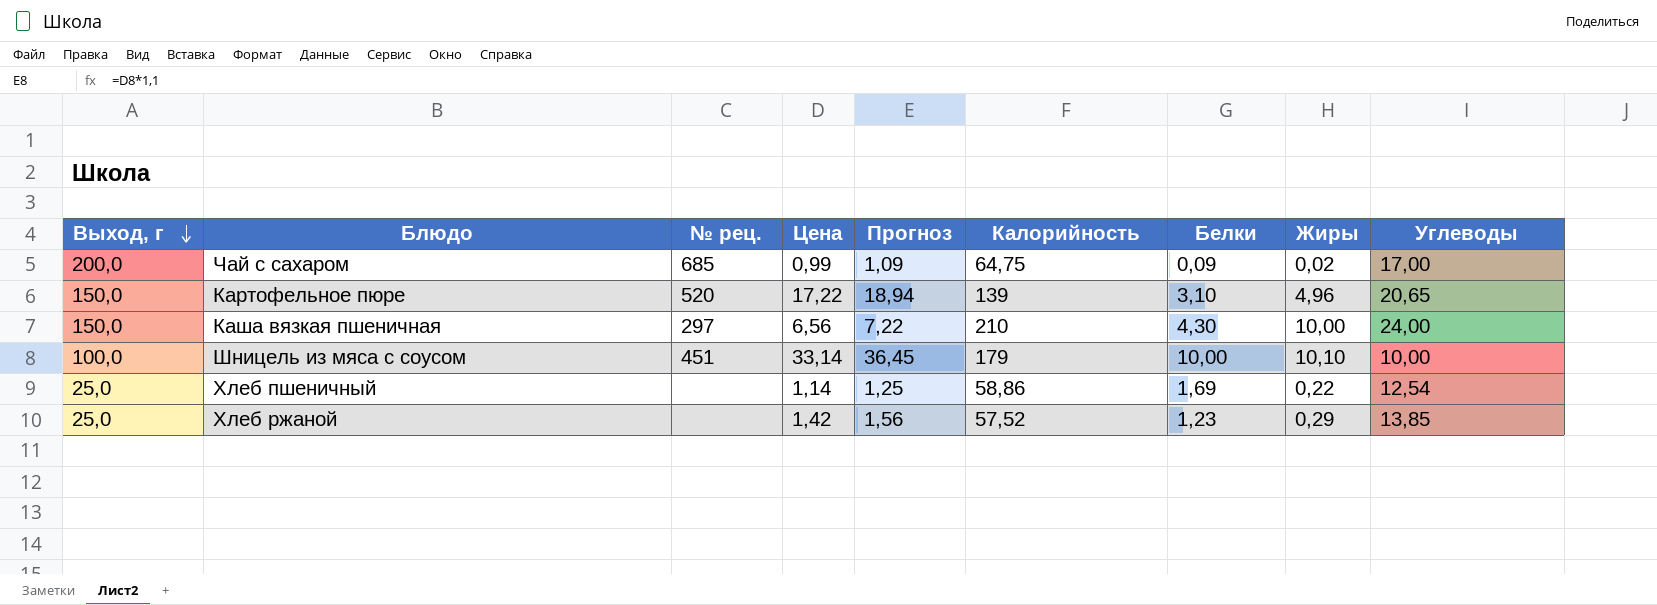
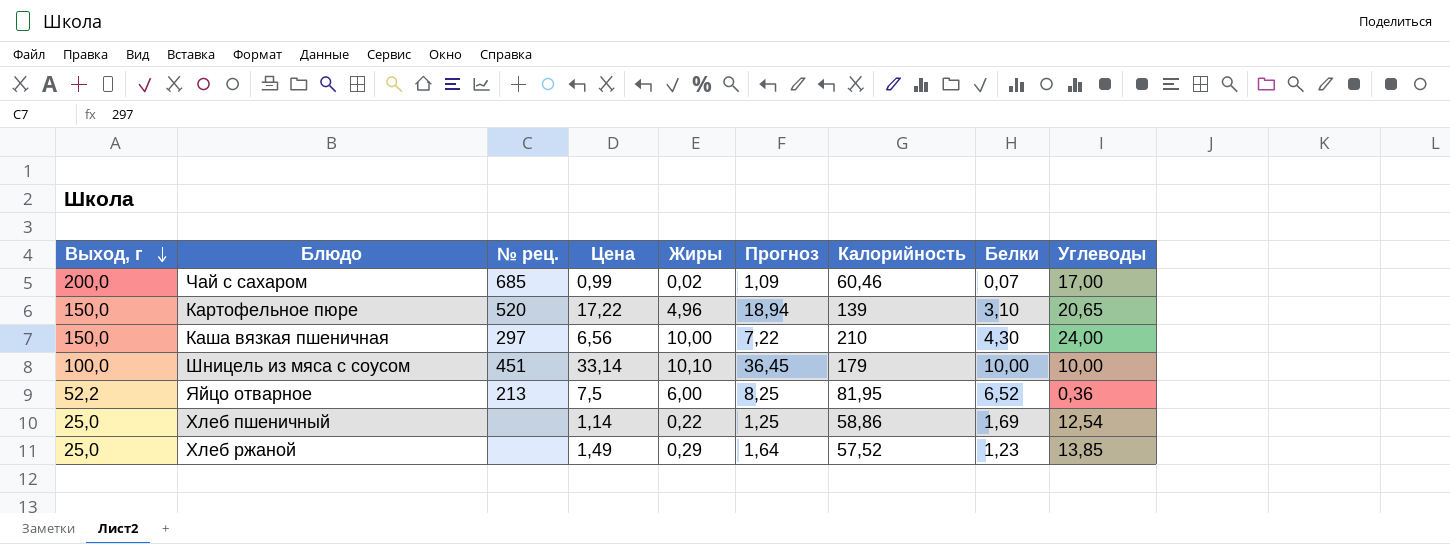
column Жиры | position: 8 -> 5
Чай с сахаром | Калорийность: 64,75 -> 60,46
Чай с сахаром | Белки: 0,09 -> 0,07
row Яйцо отварное: none -> 52,2 | 213 | 7,5 | 6,00 | 8,25 | 81,95 | 6,52 | 0,36
Хлеб ржаной | Цена: 1,42 -> 1,49
Хлеб ржаной | Прогноз: 1,56 -> 1,64

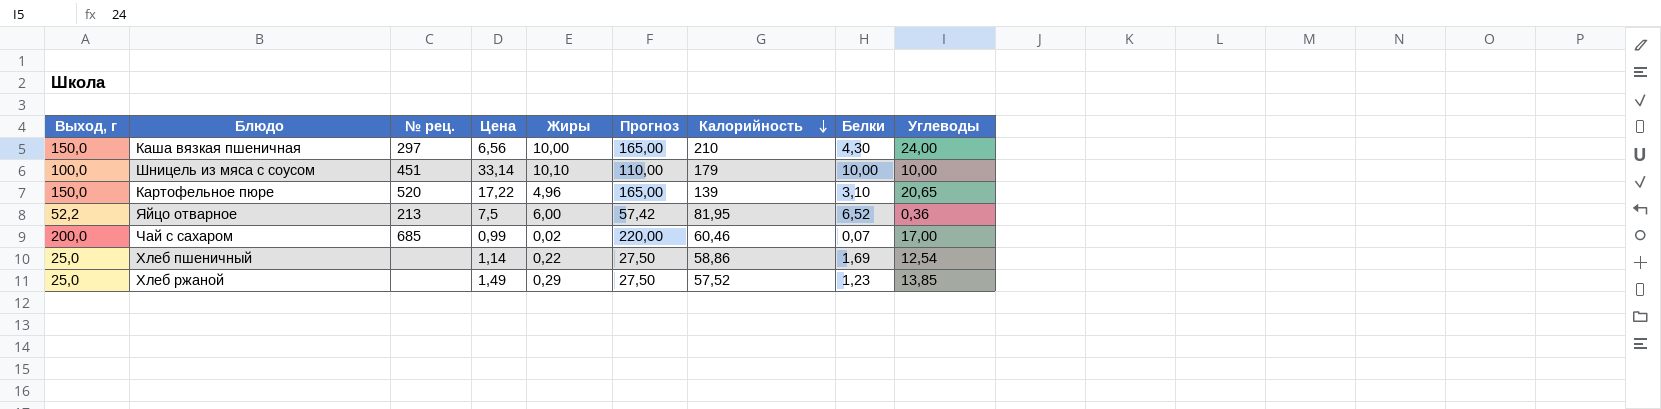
row order: Выход, г descending -> Калорийность descending
column Прогноз | formula: [Цена] * 1,1 -> [Выход, г] * 1,1

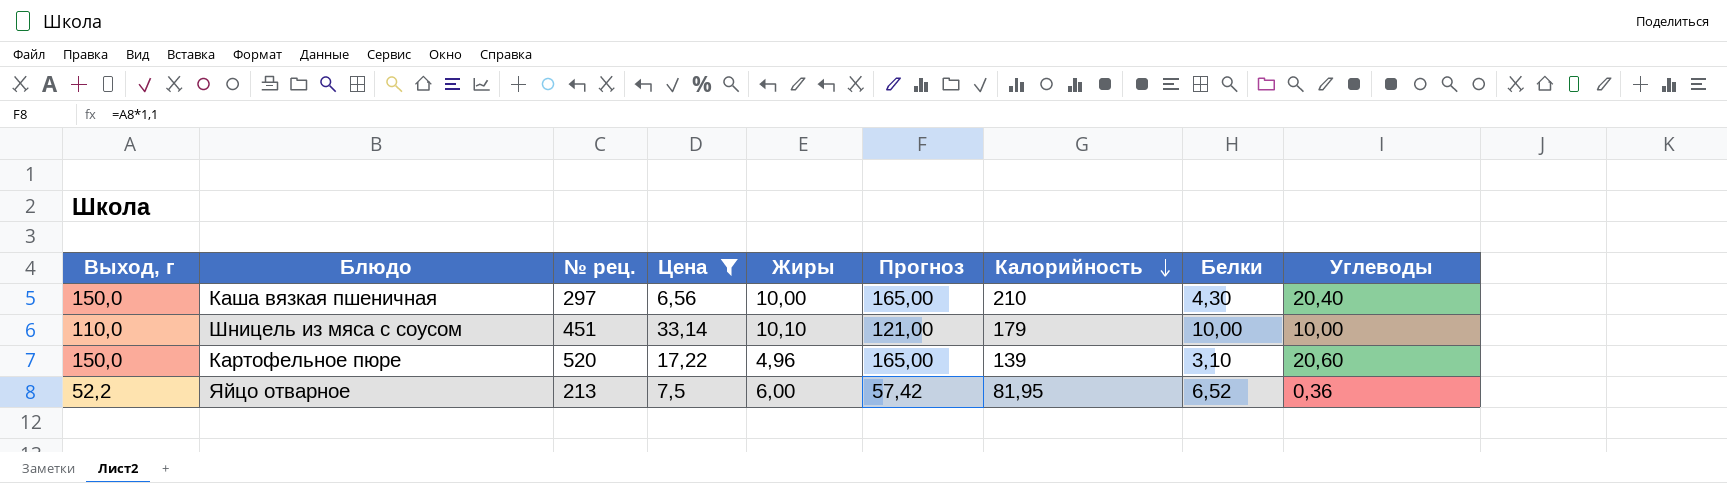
filter: none -> Цена >= 6,56
Каша вязкая пшеничная | Углеводы: 24,00 -> 20,40
Шницель из мяса с соусом | Выход, г: 100,0 -> 110,0
Шницель из мяса с соусом | Прогноз: 110,00 -> 121,00
Картофельное пюре | Углеводы: 20,65 -> 20,60

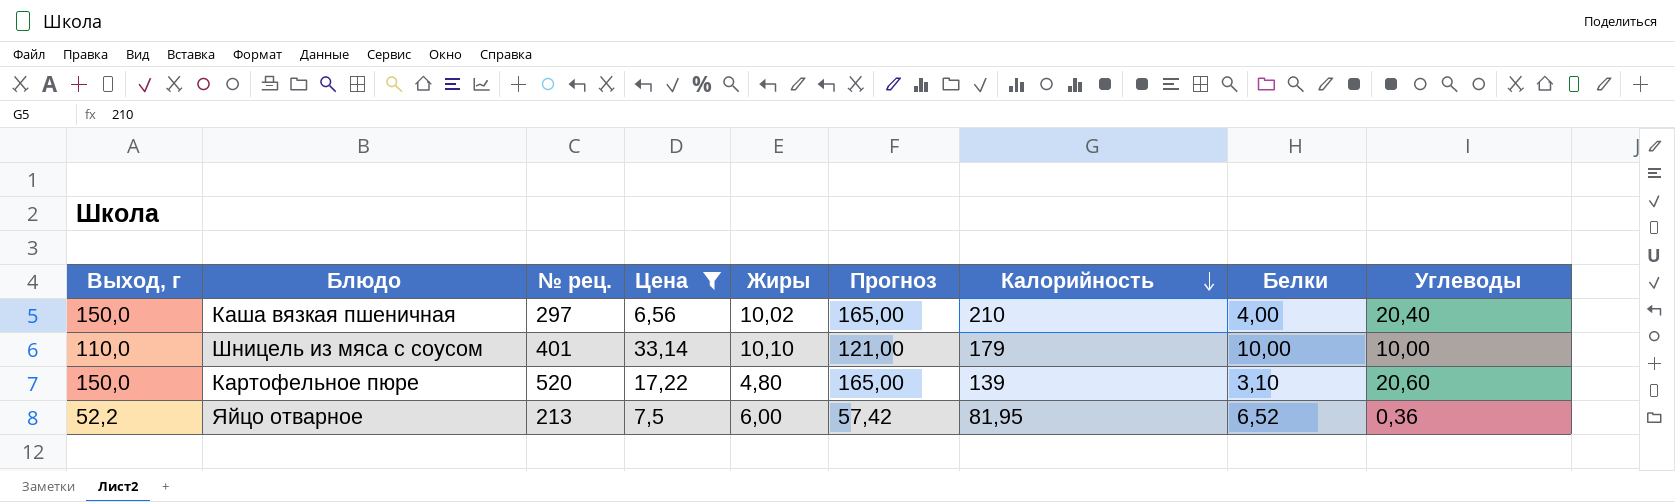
Каша вязкая пшеничная | Жиры: 10,00 -> 10,02
Каша вязкая пшеничная | Белки: 4,30 -> 4,00
Шницель из мяса с соусом | № рец.: 451 -> 401
Картофельное пюре | Жиры: 4,96 -> 4,80

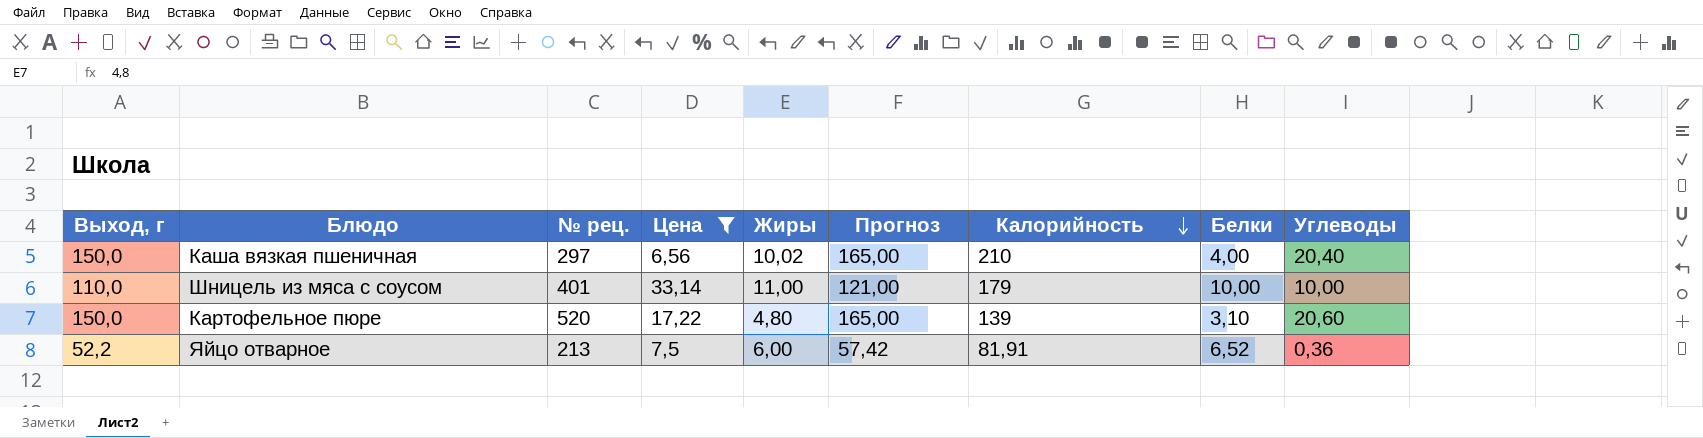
Шницель из мяса с соусом | Жиры: 10,10 -> 11,00
Яйцо отварное | Калорийность: 81,95 -> 81,91

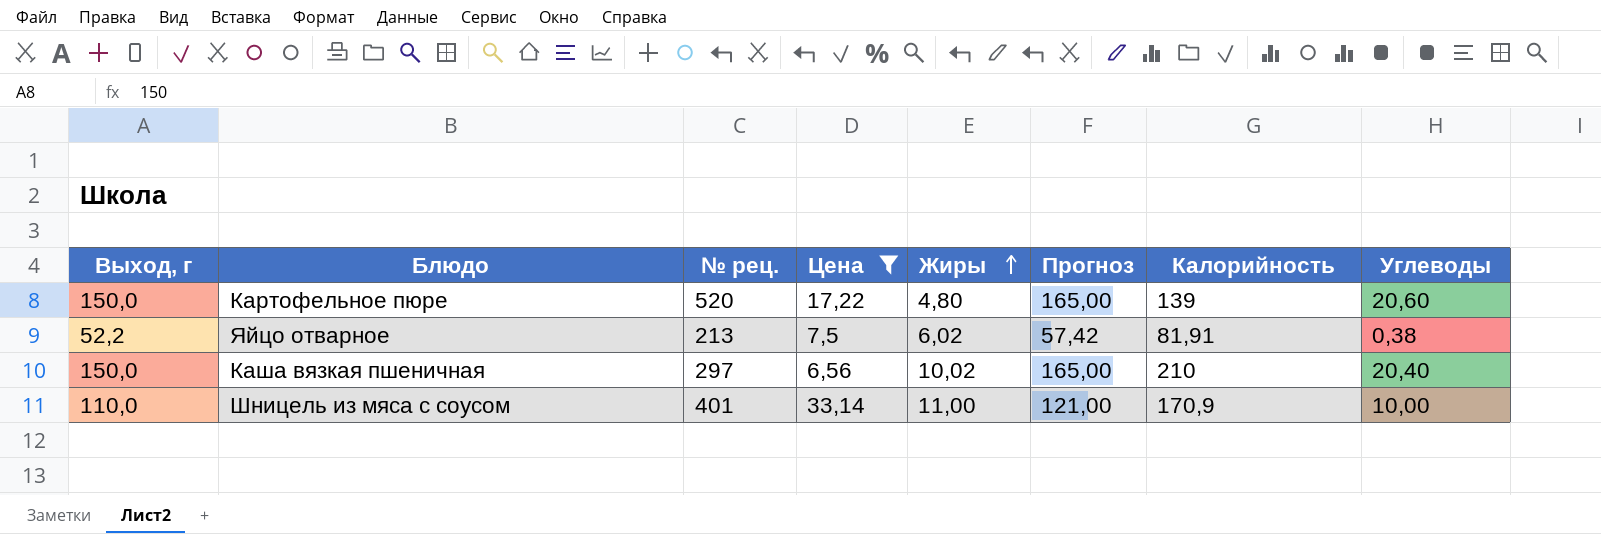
row order: Калорийность descending -> Жиры ascending
column Белки | position: 8 -> none
Яйцо отварное | Жиры: 6,00 -> 6,02
Яйцо отварное | Углеводы: 0,36 -> 0,38
Шницель из мяса с соусом | Калорийность: 179 -> 170,9

